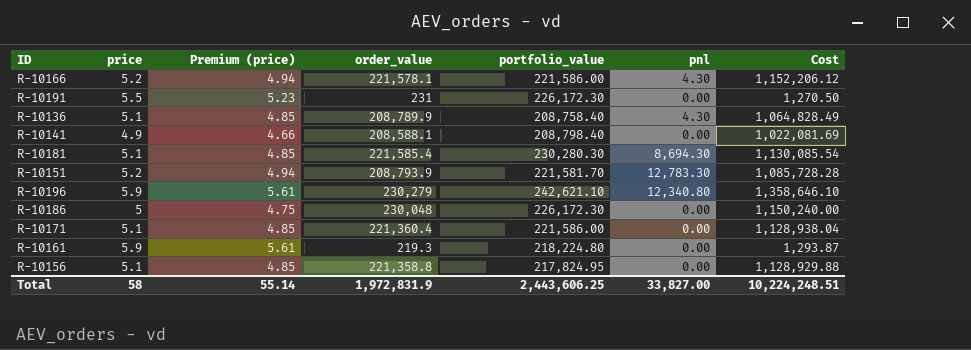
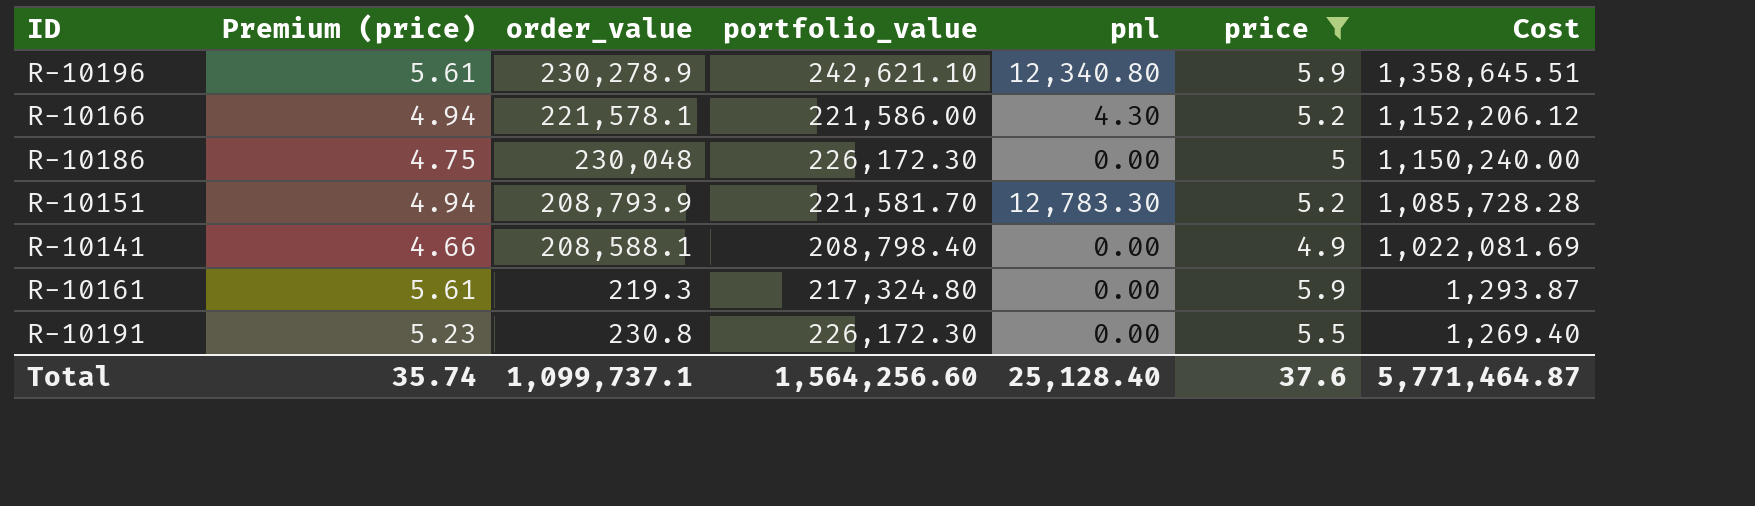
filter: none -> price != 5.1
row order: none -> Cost descending
column price | position: 2 -> 6
R-10196 | order_value: 230,279 -> 230,278.9
R-10196 | Cost: 1,358,646.10 -> 1,358,645.51
R-10161 | portfolio_value: 218,224.80 -> 217,324.80
R-10191 | order_value: 231 -> 230.8
R-10191 | Cost: 1,270.50 -> 1,269.40
Total | Premium (price): 55.14 -> 35.74
Total | order_value: 1,972,831.9 -> 1,099,737.1
Total | portfolio_value: 2,443,606.25 -> 1,564,256.60
Total | pnl: 33,827.00 -> 25,128.40
Total | price: 58 -> 37.6
Total | Cost: 10,224,248.51 -> 5,771,464.87

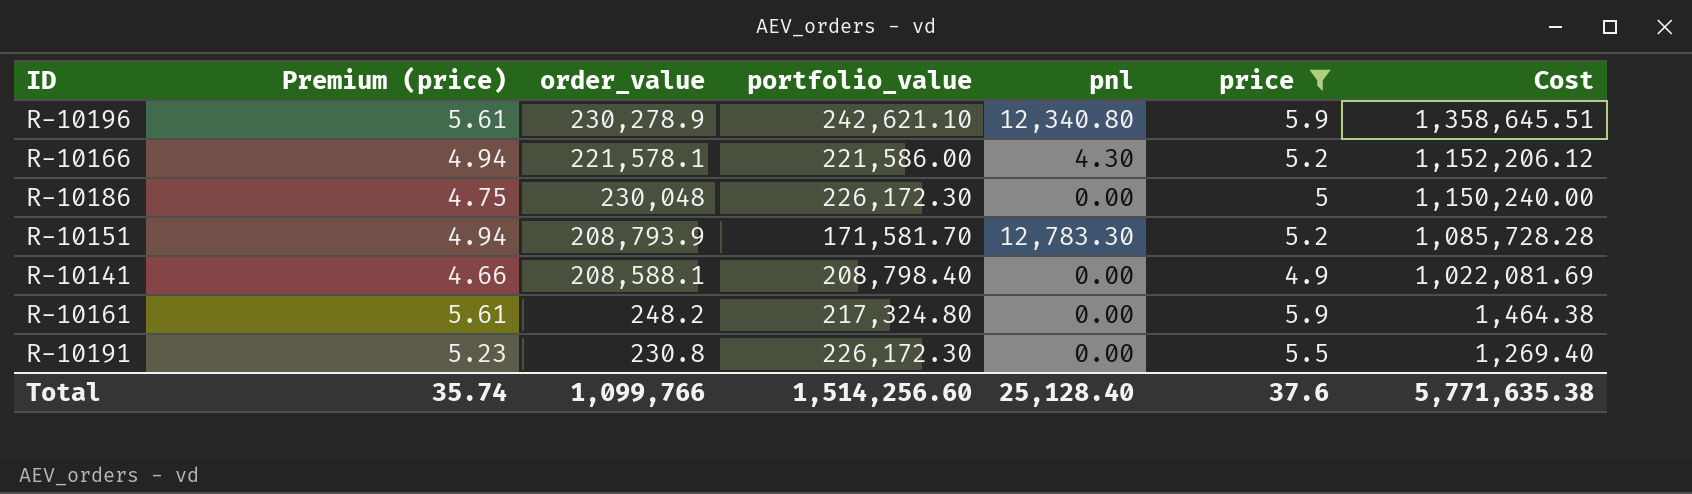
R-10151 | portfolio_value: 221,581.70 -> 171,581.70
R-10161 | order_value: 219.3 -> 248.2
R-10161 | Cost: 1,293.87 -> 1,464.38
Total | order_value: 1,099,737.1 -> 1,099,766
Total | portfolio_value: 1,564,256.60 -> 1,514,256.60
Total | Cost: 5,771,464.87 -> 5,771,635.38

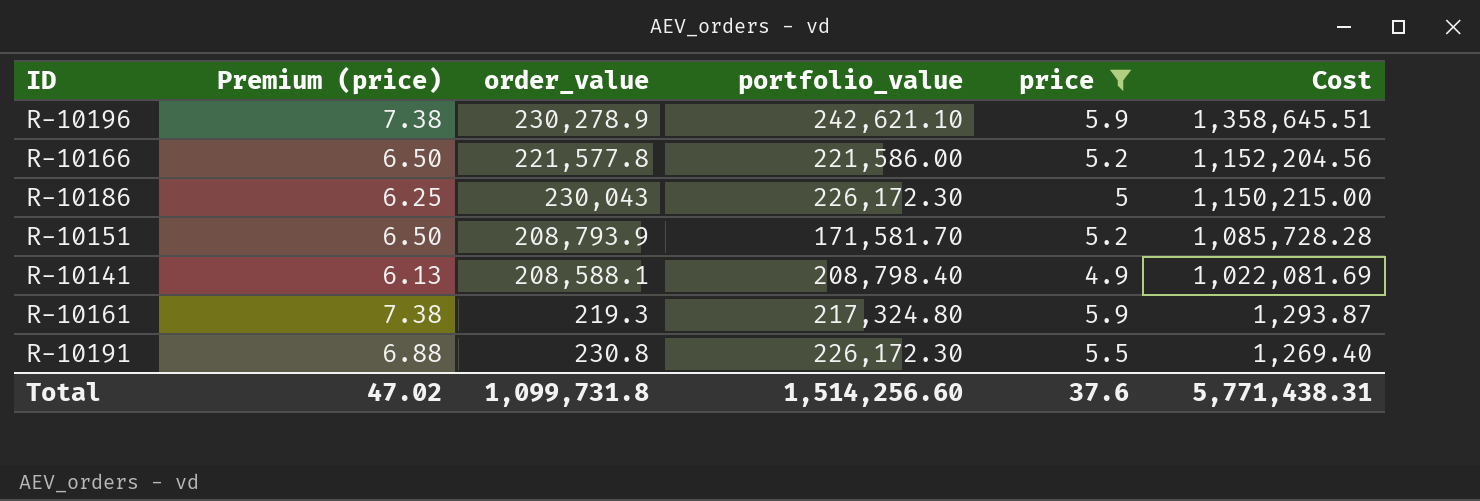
column pnl | position: 5 -> none
column Premium (price) | formula: [price] * 0.95 -> [price] * 1.25
R-10166 | order_value: 221,578.1 -> 221,577.8
R-10166 | Cost: 1,152,206.12 -> 1,152,204.56
R-10186 | order_value: 230,048 -> 230,043
R-10186 | Cost: 1,150,240.00 -> 1,150,215.00
R-10161 | order_value: 248.2 -> 219.3
R-10161 | Cost: 1,464.38 -> 1,293.87
Total | Premium (price): 35.74 -> 47.02
Total | order_value: 1,099,766 -> 1,099,731.8
Total | Cost: 5,771,635.38 -> 5,771,438.31

